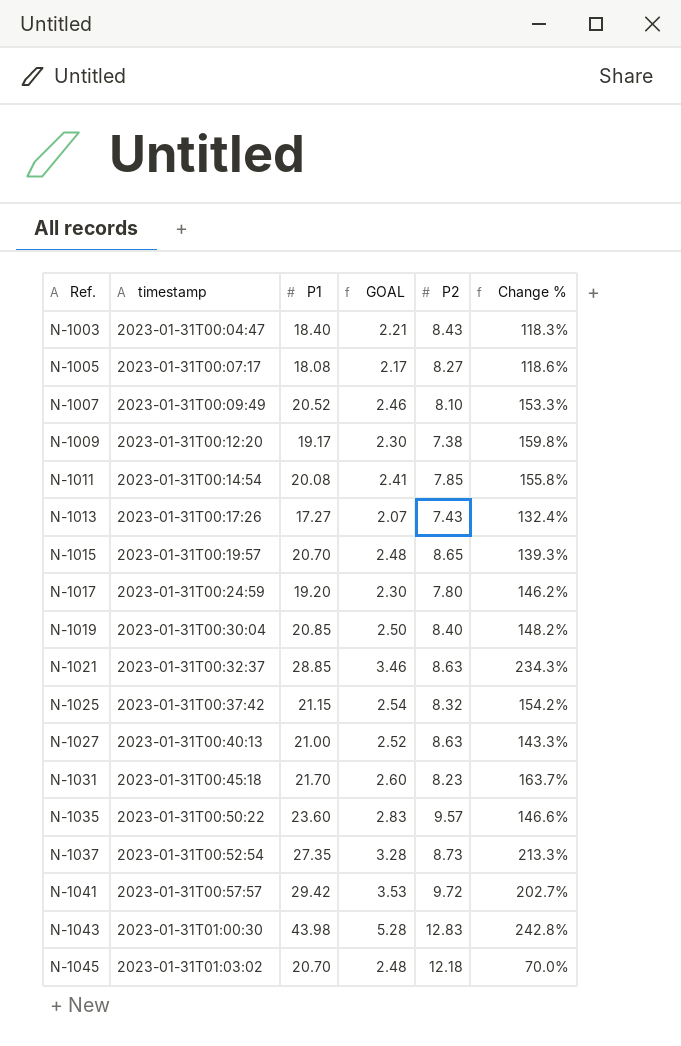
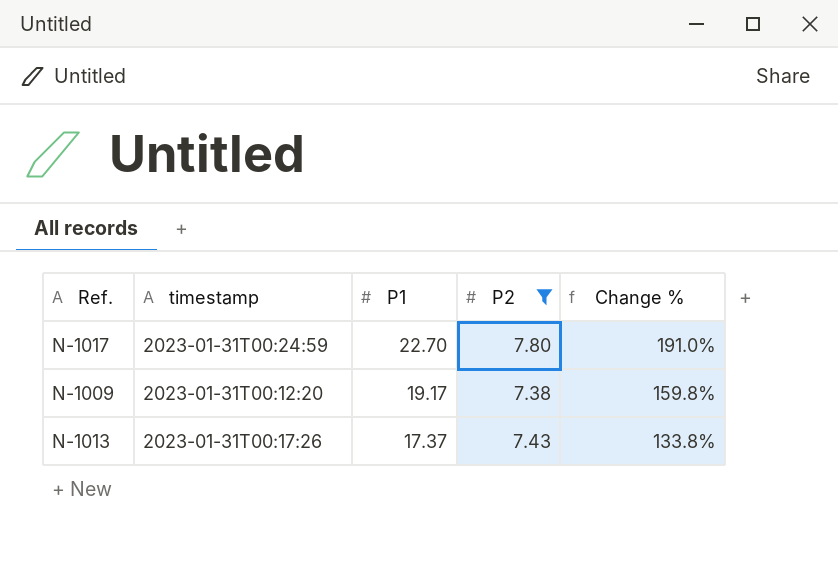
filter: none -> P2 <= 7.80
row order: Ref. ascending -> P1 descending
column GOAL | formula: [P1] * 0.12 -> none
N-1017 | P1: 19.20 -> 22.70
N-1017 | Change %: 146.2% -> 191.0%
N-1013 | P1: 17.27 -> 17.37
N-1013 | Change %: 132.4% -> 133.8%

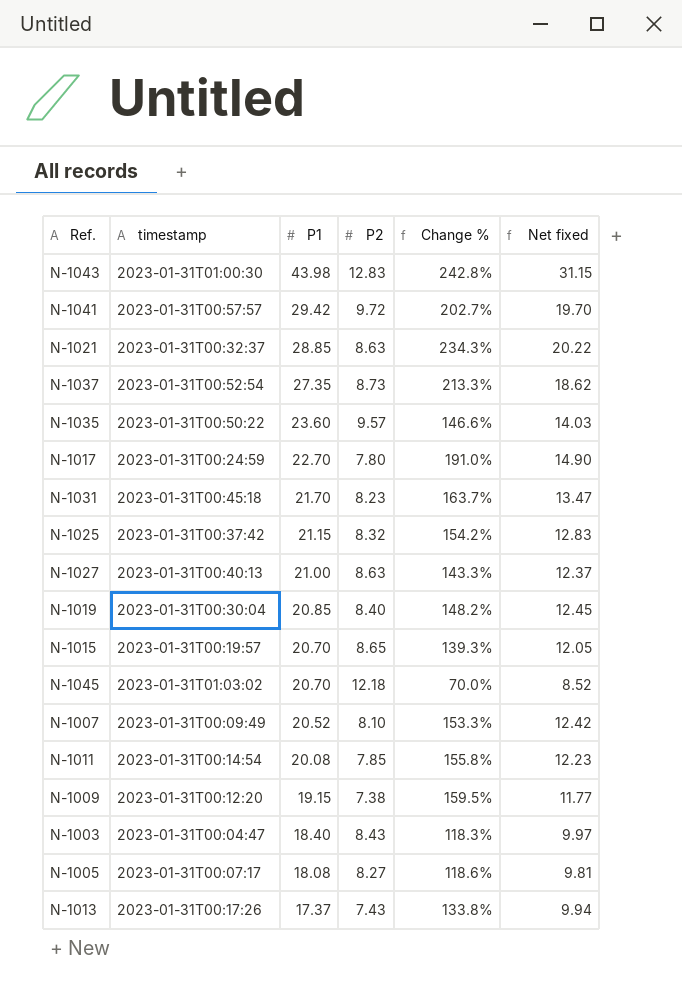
filter: P2 <= 7.80 -> none
column Net fixed | formula: none -> [P1] - [P2]
N-1009 | P1: 19.17 -> 19.15
N-1009 | Change %: 159.8% -> 159.5%

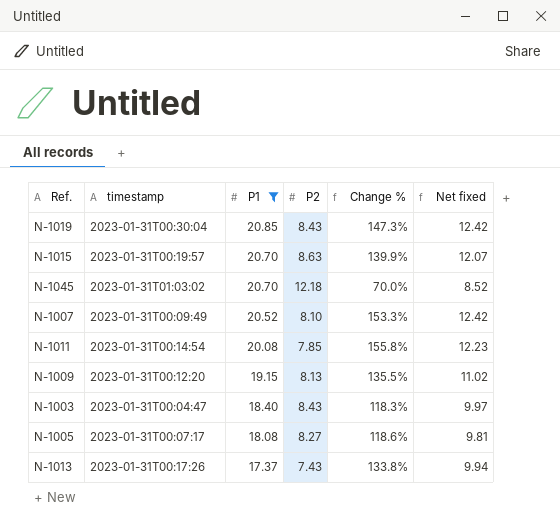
filter: none -> P1 <= 20.85
N-1019 | P2: 8.40 -> 8.43
N-1019 | Change %: 148.2% -> 147.3%
N-1019 | Net fixed: 12.45 -> 12.42
N-1015 | P2: 8.65 -> 8.63
N-1015 | Change %: 139.3% -> 139.9%
N-1015 | Net fixed: 12.05 -> 12.07
N-1009 | P2: 7.38 -> 8.13
N-1009 | Change %: 159.5% -> 135.5%
N-1009 | Net fixed: 11.77 -> 11.02

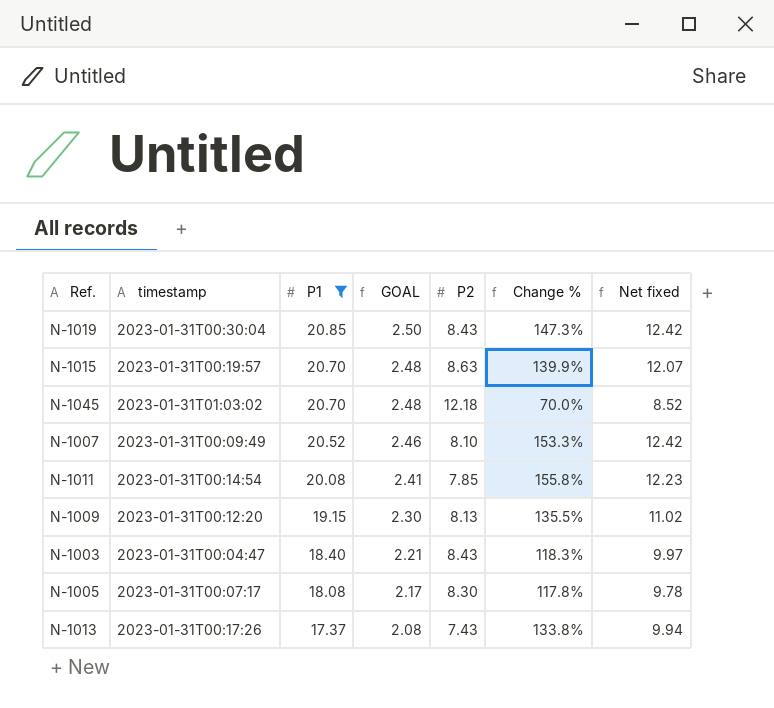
column GOAL | formula: none -> [P1] * 0.12
N-1005 | P2: 8.27 -> 8.30
N-1005 | Change %: 118.6% -> 117.8%
N-1005 | Net fixed: 9.81 -> 9.78

